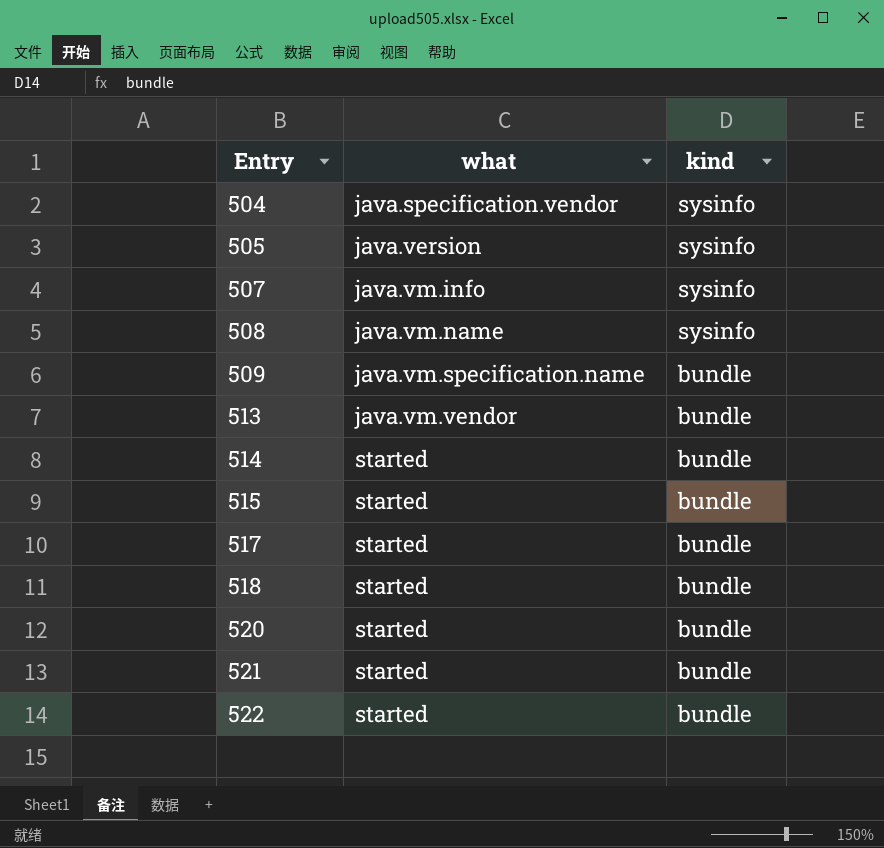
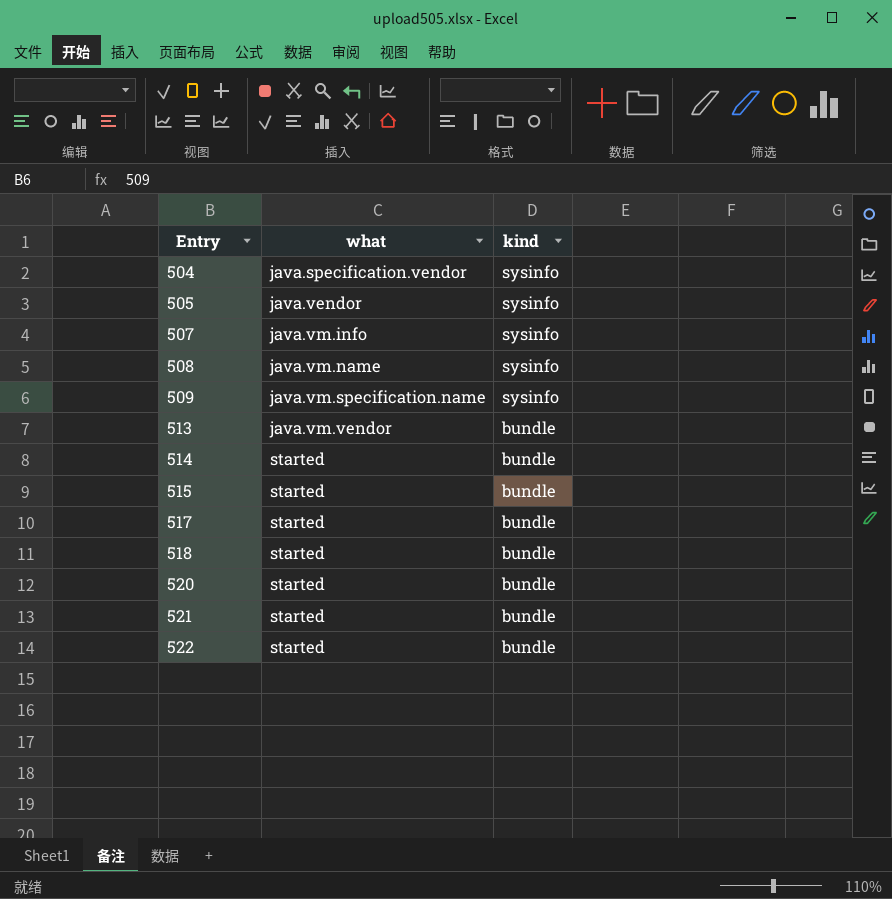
505 | what: java.version -> java.vendor
509 | kind: bundle -> sysinfo

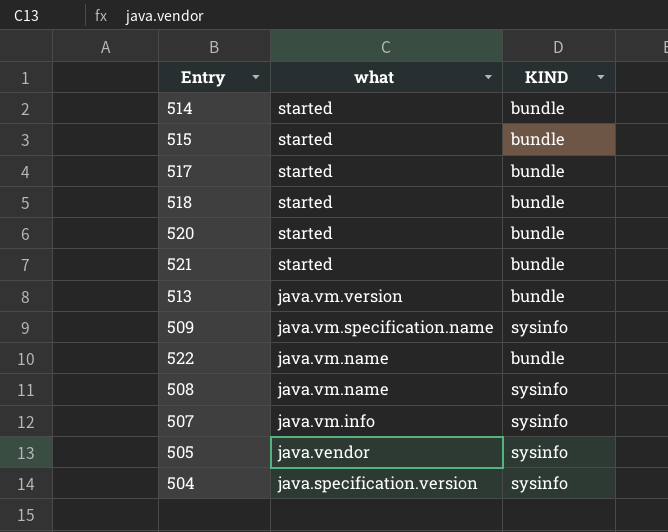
row order: Entry ascending -> what descending
column name: kind -> KIND
513 | what: java.vm.vendor -> java.vm.version
522 | what: started -> java.vm.name
504 | what: java.specification.vendor -> java.specification.version

